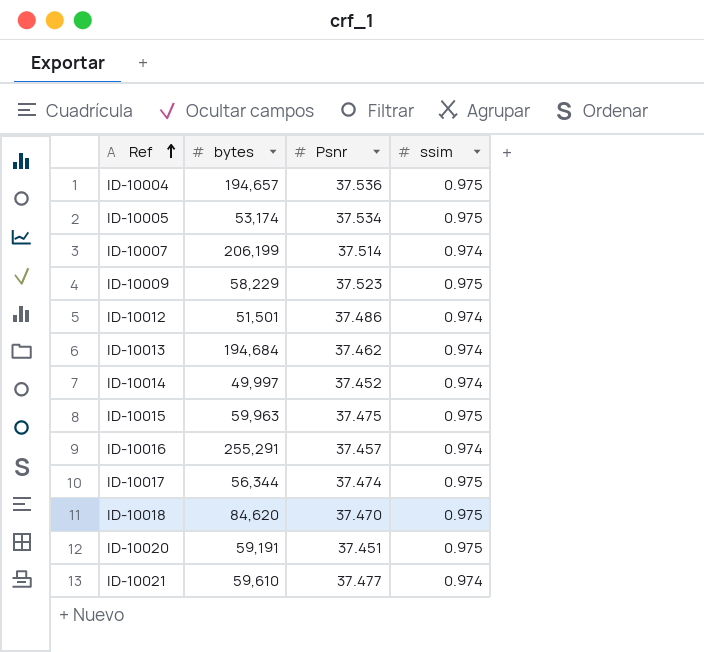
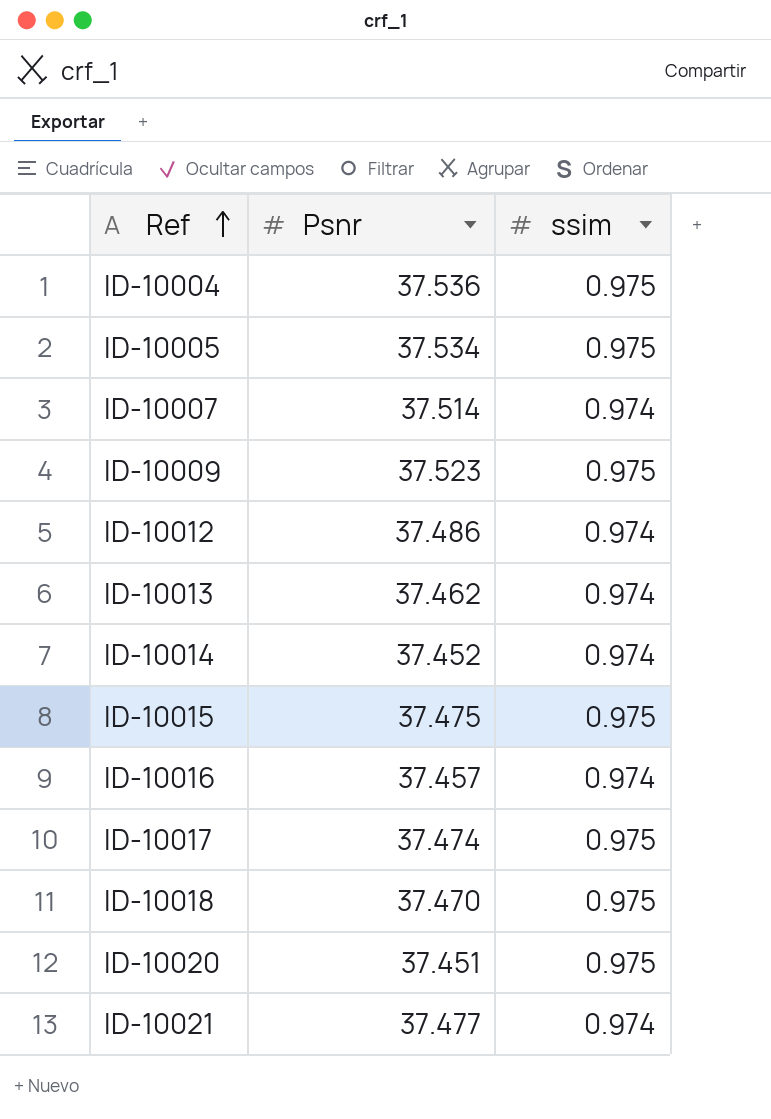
column bytes | position: 2 -> none

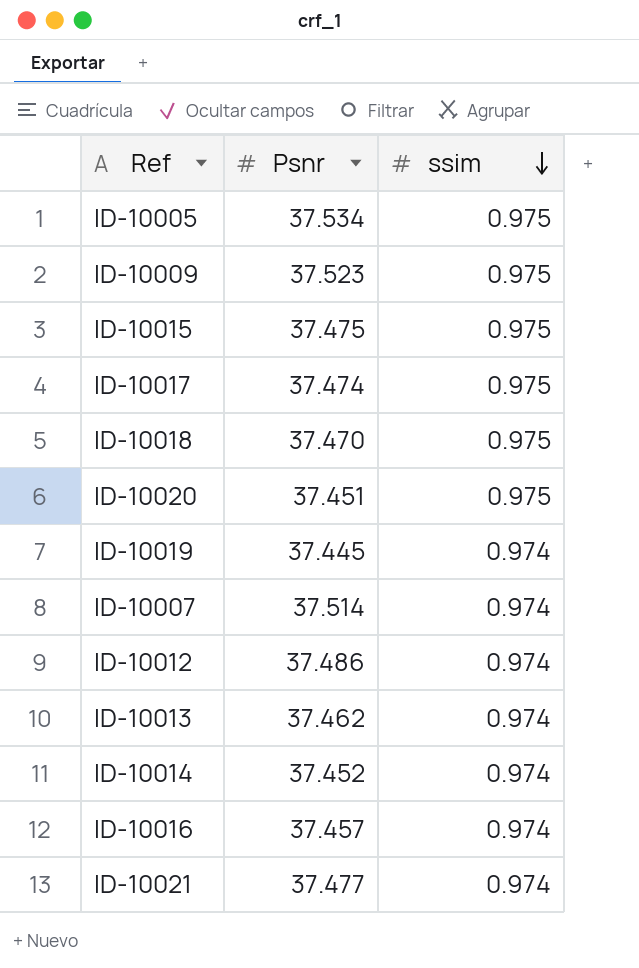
row order: Ref ascending -> ssim descending
row ID-10004: 37.536 | 0.975 -> none
row ID-10019: none -> 37.445 | 0.974

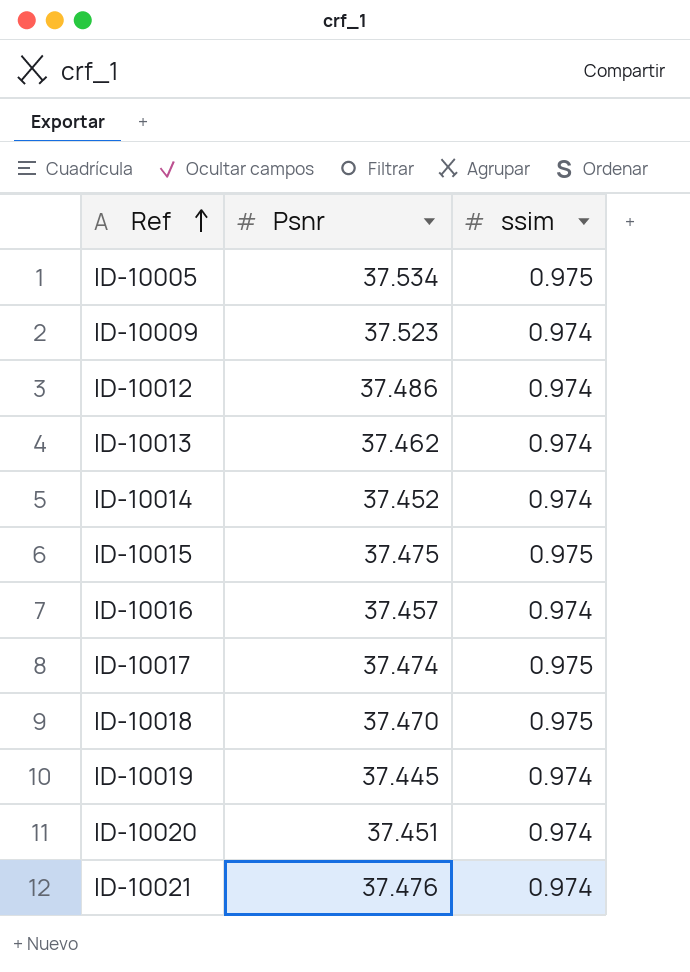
row order: ssim descending -> Ref ascending
row ID-10007: 37.514 | 0.974 -> none
ID-10009 | ssim: 0.975 -> 0.974
ID-10020 | ssim: 0.975 -> 0.974
ID-10021 | Psnr: 37.477 -> 37.476

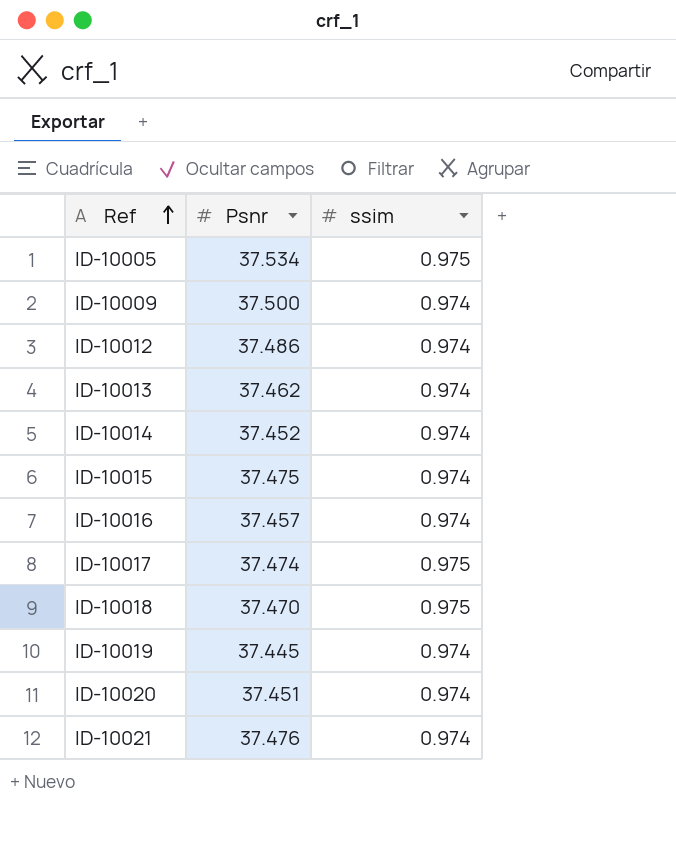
ID-10009 | Psnr: 37.523 -> 37.500
ID-10015 | ssim: 0.975 -> 0.974

